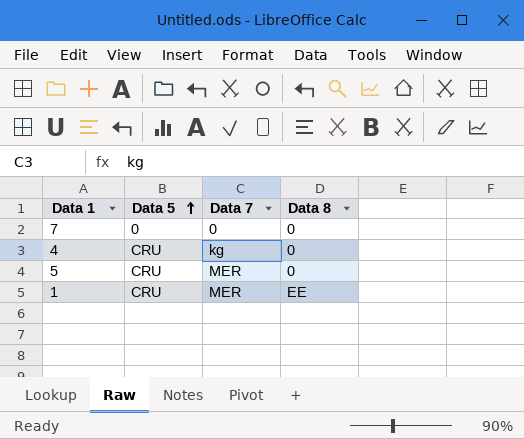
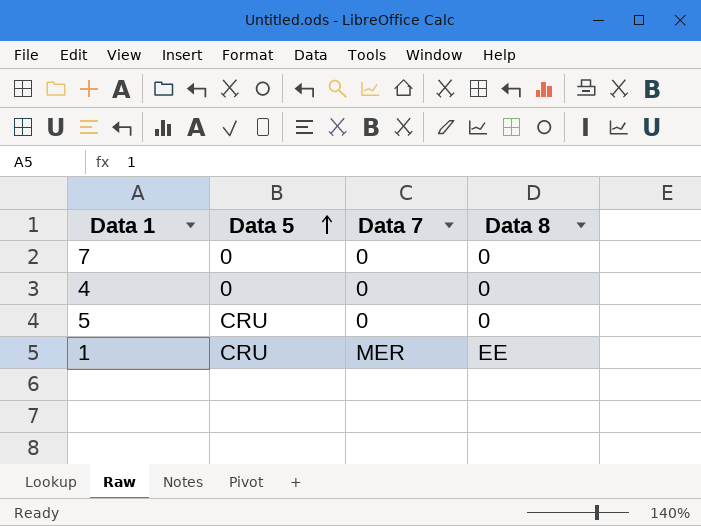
4 | Data 5: CRU -> 0
4 | Data 7: kg -> 0
5 | Data 7: MER -> 0

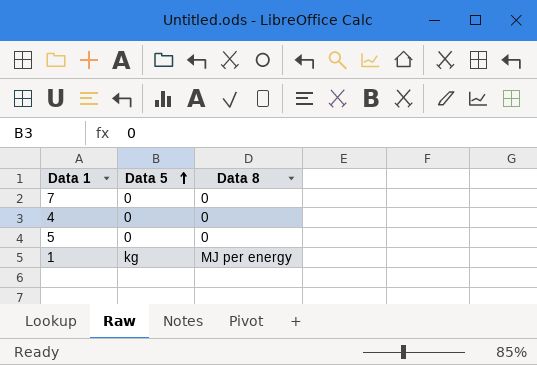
column Data 7 | position: 3 -> none
5 | Data 5: CRU -> 0
1 | Data 5: CRU -> kg
1 | Data 8: EE -> MJ per energy

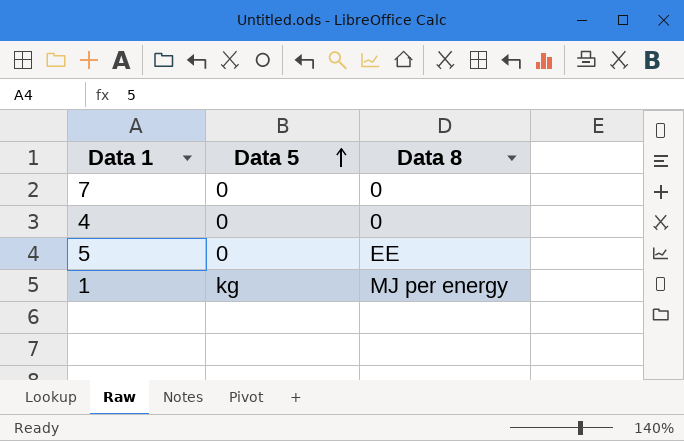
5 | Data 8: 0 -> EE

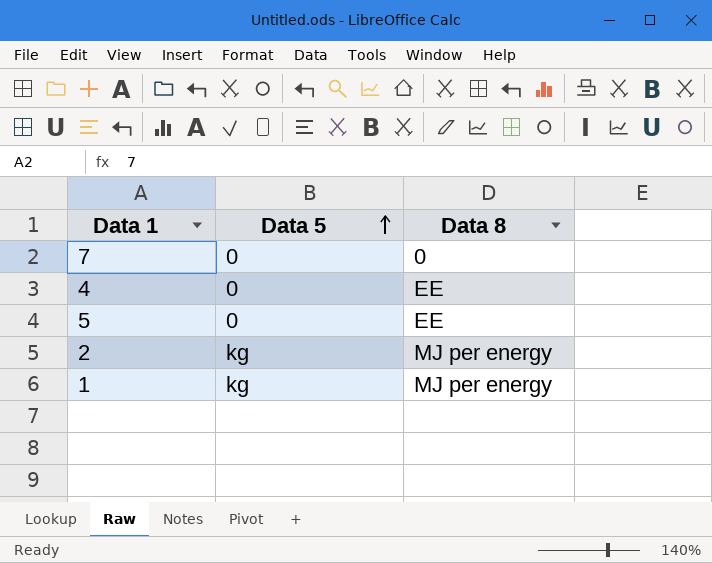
4 | Data 8: 0 -> EE
row 2: none -> kg | MJ per energy

